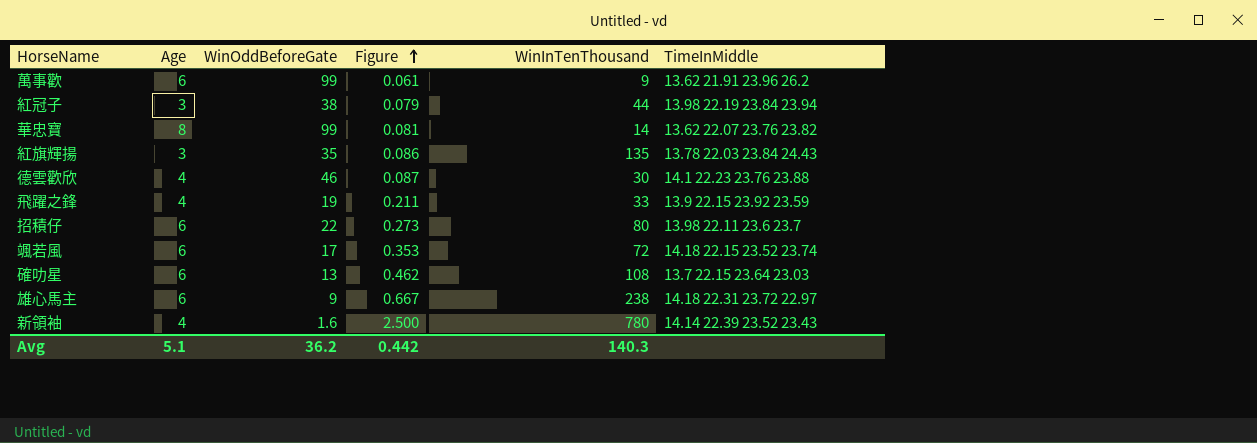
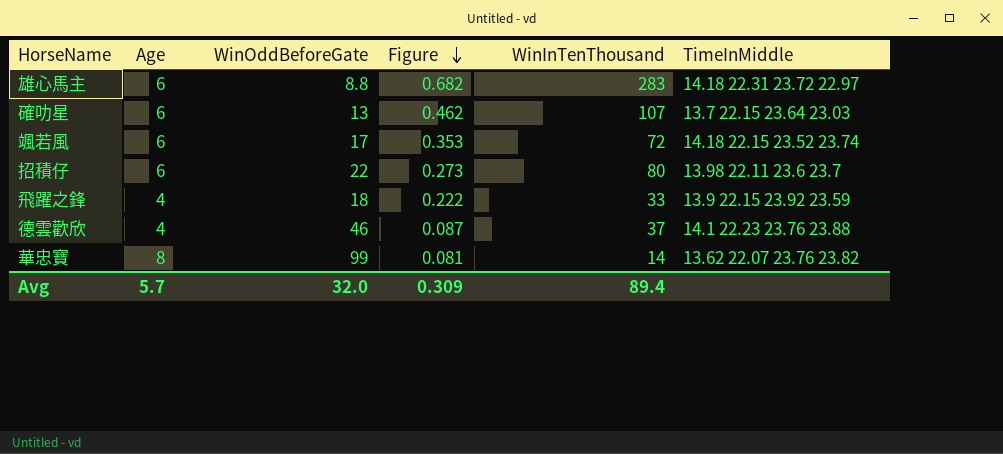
row order: Figure ascending -> Figure descending
row 萬事歡: 6 | 99 | 0.061 | 9 | 13.62 21.91 23.96 26.2 -> none
row 紅冠子: 3 | 38 | 0.079 | 44 | 13.98 22.19 23.84 23.94 -> none
row 紅旗輝揚: 3 | 35 | 0.086 | 135 | 13.78 22.03 23.84 24.43 -> none
row 新領袖: 4 | 1.6 | 2.500 | 780 | 14.14 22.39 23.52 23.43 -> none
雄心馬主 | WinOddBeforeGate: 9 -> 8.8
雄心馬主 | Figure: 0.667 -> 0.682
雄心馬主 | WinInTenThousand: 238 -> 283
確叻星 | WinInTenThousand: 108 -> 107
飛躍之鋒 | WinOddBeforeGate: 19 -> 18
飛躍之鋒 | Figure: 0.211 -> 0.222
德雲歡欣 | WinInTenThousand: 30 -> 37
Avg | Age: 5.1 -> 5.7
Avg | WinOddBeforeGate: 36.2 -> 32.0
Avg | Figure: 0.442 -> 0.309
Avg | WinInTenThousand: 140.3 -> 89.4

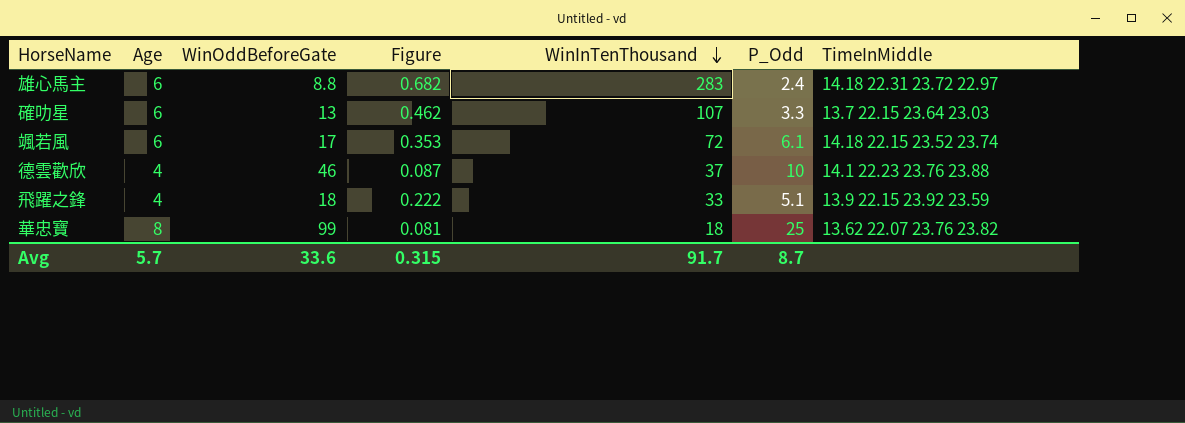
row order: Figure descending -> WinInTenThousand descending
column P_Odd | position: none -> 6
row 招積仔: 6 | 22 | 0.273 | 80 | 13.98 22.11 23.6 23.7 -> none
華忠寶 | WinInTenThousand: 14 -> 18
Avg | WinOddBeforeGate: 32.0 -> 33.6
Avg | Figure: 0.309 -> 0.315
Avg | WinInTenThousand: 89.4 -> 91.7

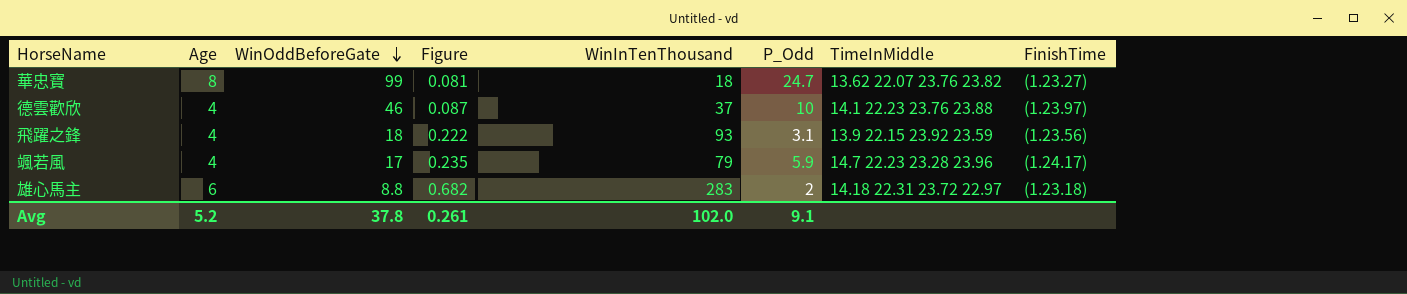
row order: WinInTenThousand descending -> WinOddBeforeGate descending
column FinishTime | position: none -> 8
row 確叻星: 6 | 13 | 0.462 | 107 | 3.3 | 13.7 22.15 23.64 23.03 -> none
華忠寶 | P_Odd: 25 -> 24.7
飛躍之鋒 | WinInTenThousand: 33 -> 93
飛躍之鋒 | P_Odd: 5.1 -> 3.1
颯若風 | Age: 6 -> 4
颯若風 | Figure: 0.353 -> 0.235
颯若風 | WinInTenThousand: 72 -> 79
颯若風 | P_Odd: 6.1 -> 5.9
颯若風 | TimeInMiddle: 14.18 22.15 23.52 23.74 -> 14.7 22.23 23.28 23.96
雄心馬主 | P_Odd: 2.4 -> 2
Avg | Age: 5.7 -> 5.2
Avg | WinOddBeforeGate: 33.6 -> 37.8
Avg | Figure: 0.315 -> 0.261
Avg | WinInTenThousand: 91.7 -> 102.0
Avg | P_Odd: 8.7 -> 9.1

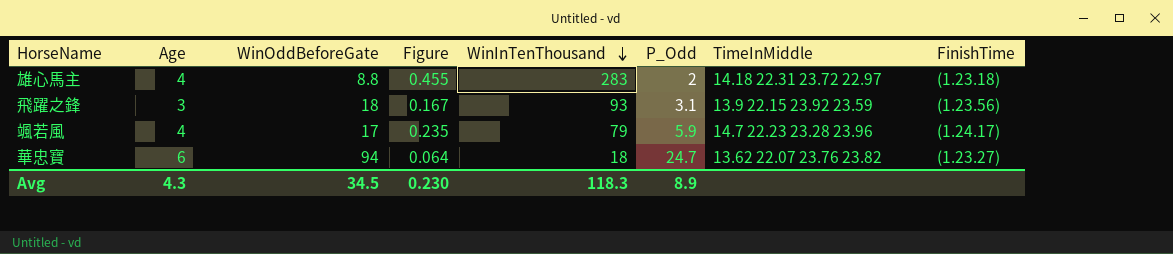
row order: WinOddBeforeGate descending -> WinInTenThousand descending
row 德雲歡欣: 4 | 46 | 0.087 | 37 | 10 | 14.1 22.23 23.76 23.88 | (1.23.97) -> none
雄心馬主 | Age: 6 -> 4
雄心馬主 | Figure: 0.682 -> 0.455
飛躍之鋒 | Age: 4 -> 3
飛躍之鋒 | Figure: 0.222 -> 0.167
華忠寶 | Age: 8 -> 6
華忠寶 | WinOddBeforeGate: 99 -> 94
華忠寶 | Figure: 0.081 -> 0.064
Avg | Age: 5.2 -> 4.3
Avg | WinOddBeforeGate: 37.8 -> 34.5
Avg | Figure: 0.261 -> 0.230
Avg | WinInTenThousand: 102.0 -> 118.3
Avg | P_Odd: 9.1 -> 8.9

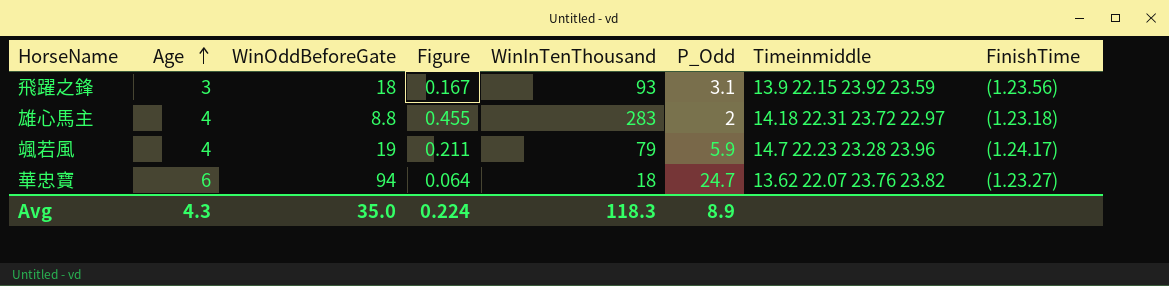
row order: WinInTenThousand descending -> Age ascending
column name: TimeInMiddle -> Timeinmiddle
颯若風 | WinOddBeforeGate: 17 -> 19
颯若風 | Figure: 0.235 -> 0.211
Avg | WinOddBeforeGate: 34.5 -> 35.0
Avg | Figure: 0.230 -> 0.224

